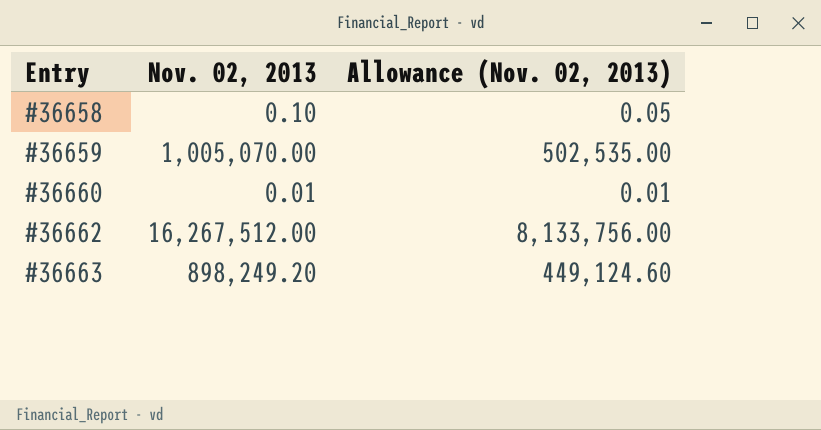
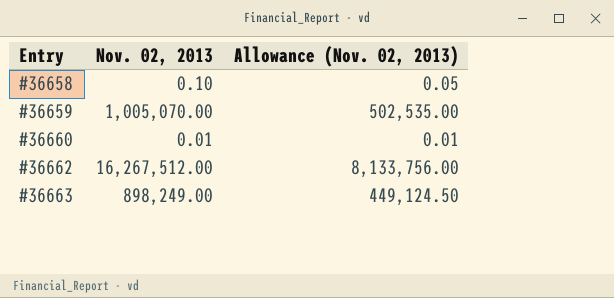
#36663 | Nov. 02, 2013: 898,249.20 -> 898,249.00
#36663 | Allowance (Nov. 02, 2013): 449,124.60 -> 449,124.50

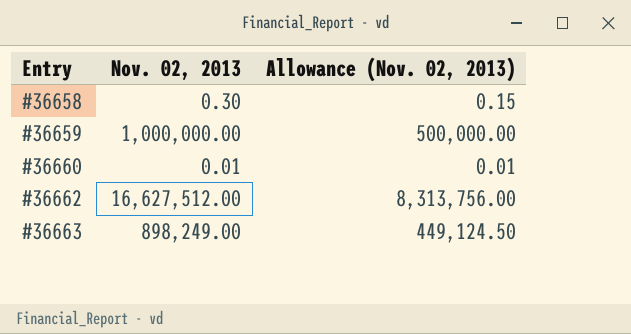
#36658 | Nov. 02, 2013: 0.10 -> 0.30
#36658 | Allowance (Nov. 02, 2013): 0.05 -> 0.15
#36659 | Nov. 02, 2013: 1,005,070.00 -> 1,000,000.00
#36659 | Allowance (Nov. 02, 2013): 502,535.00 -> 500,000.00
#36662 | Nov. 02, 2013: 16,267,512.00 -> 16,627,512.00
#36662 | Allowance (Nov. 02, 2013): 8,133,756.00 -> 8,313,756.00

